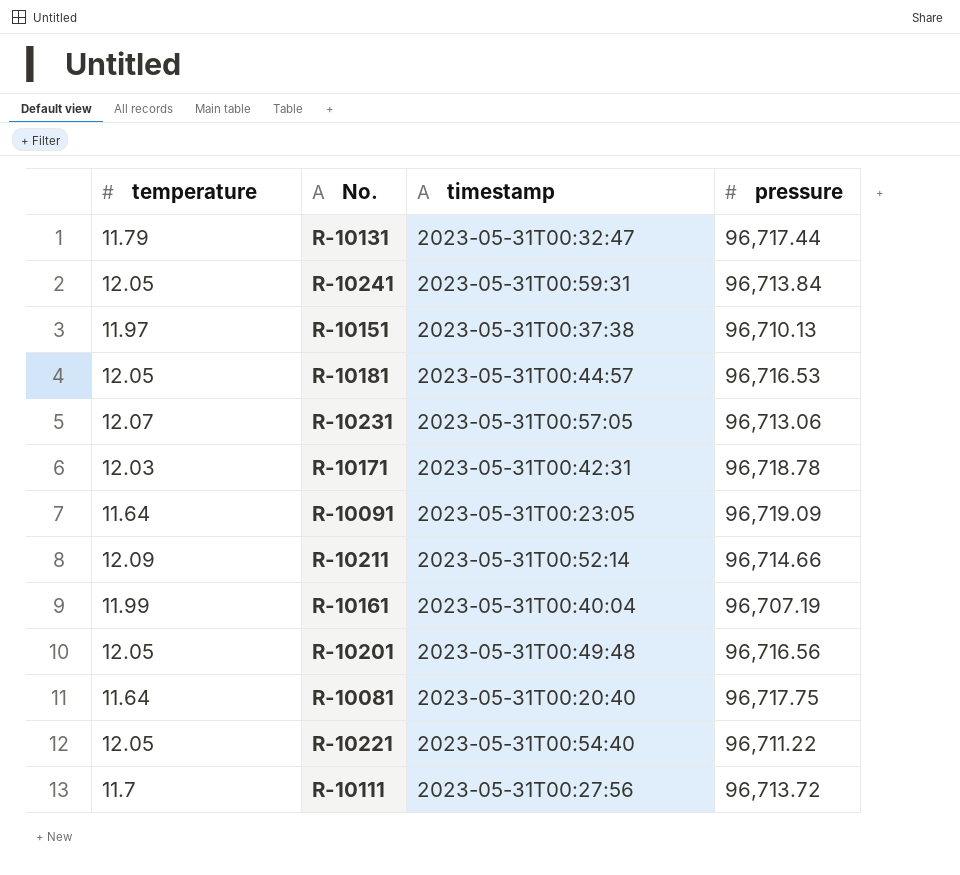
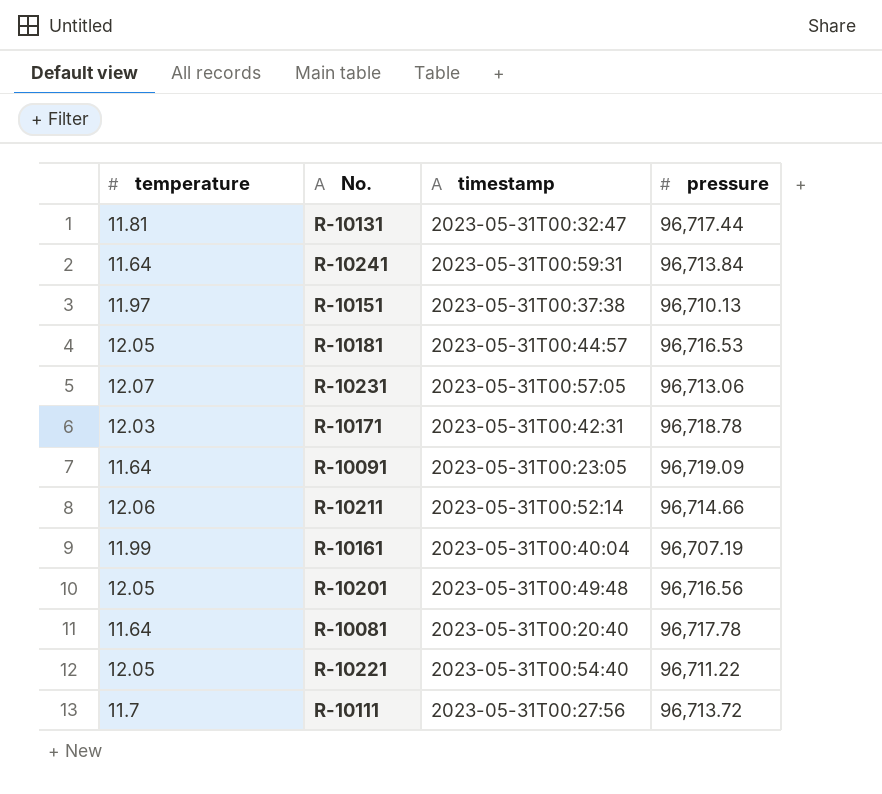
R-10131 | temperature: 11.79 -> 11.81
R-10241 | temperature: 12.05 -> 11.64
R-10211 | temperature: 12.09 -> 12.06
R-10081 | pressure: 96,717.75 -> 96,717.78

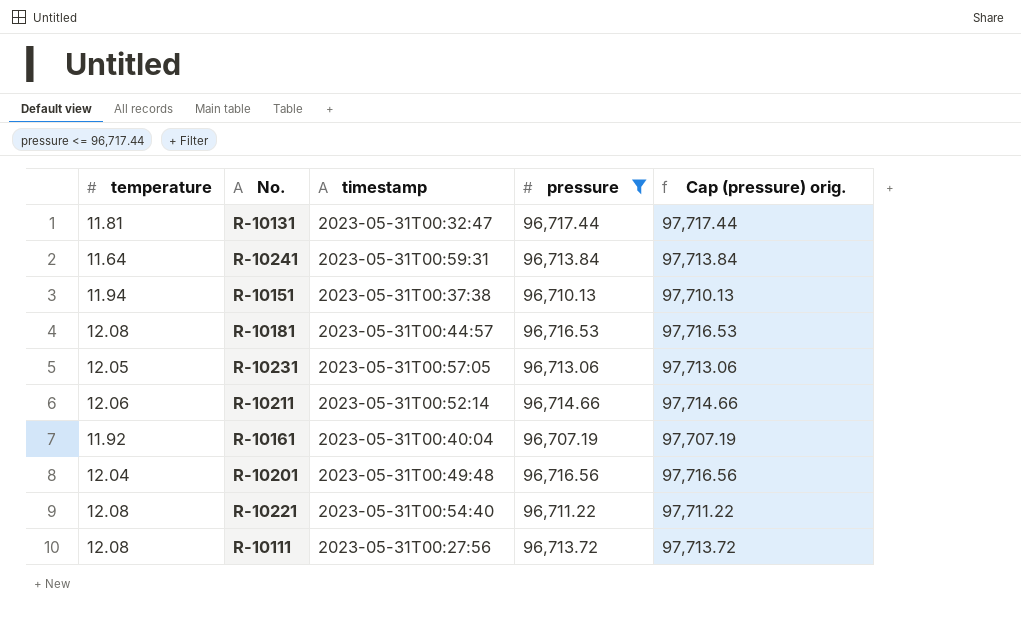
filter: none -> pressure <= 96,717.44
column Cap (pressure) orig. | formula: none -> [pressure] + 1000
R-10151 | temperature: 11.97 -> 11.94
R-10181 | temperature: 12.05 -> 12.08
R-10231 | temperature: 12.07 -> 12.05
R-10161 | temperature: 11.99 -> 11.92
R-10201 | temperature: 12.05 -> 12.04
R-10221 | temperature: 12.05 -> 12.08
R-10111 | temperature: 11.7 -> 12.08

